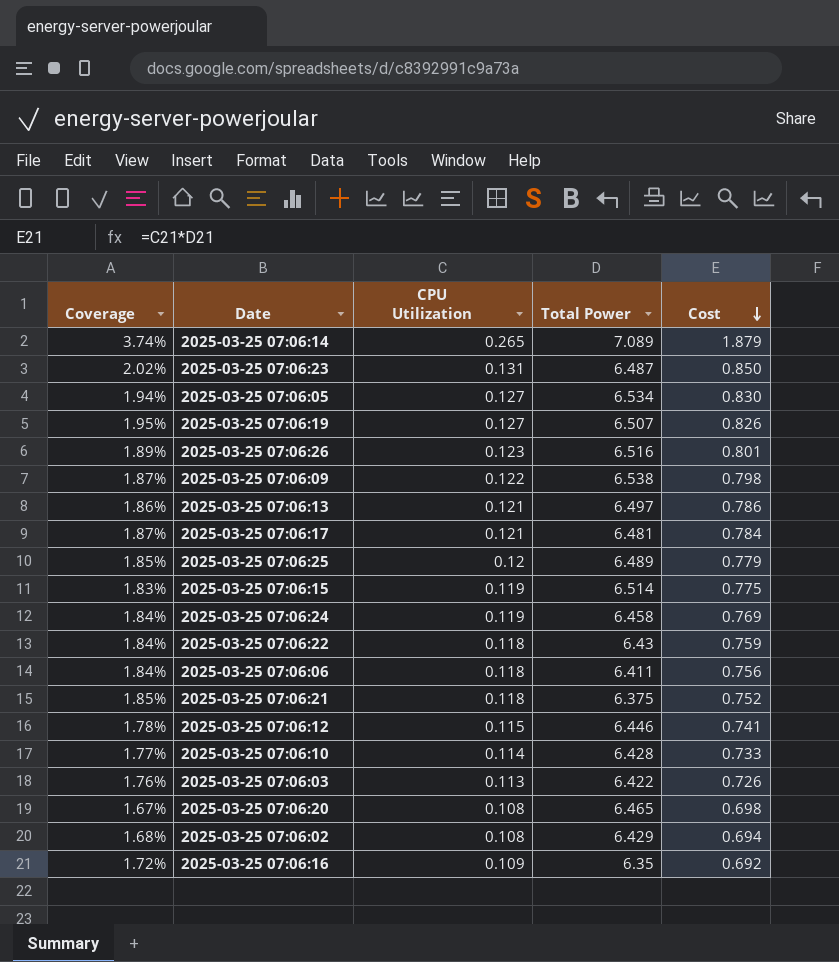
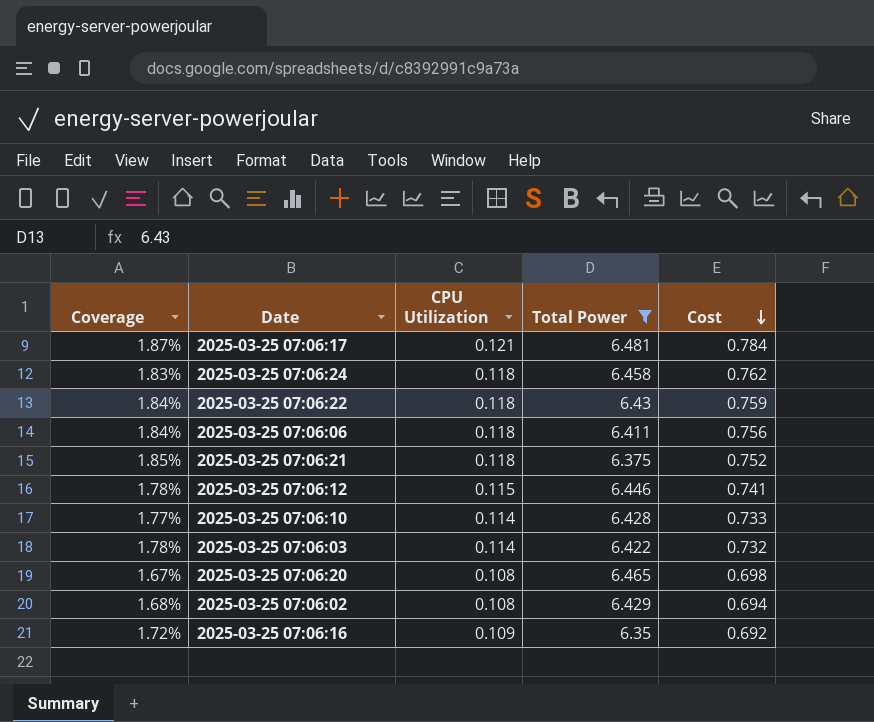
filter: none -> Total Power <= 6.481
2025-03-25 07:06:24 | Coverage: 1.84% -> 1.83%
2025-03-25 07:06:24 | CPU Utilization: 0.119 -> 0.118
2025-03-25 07:06:24 | Cost: 0.769 -> 0.762
2025-03-25 07:06:03 | Coverage: 1.76% -> 1.78%
2025-03-25 07:06:03 | CPU Utilization: 0.113 -> 0.114
2025-03-25 07:06:03 | Cost: 0.726 -> 0.732

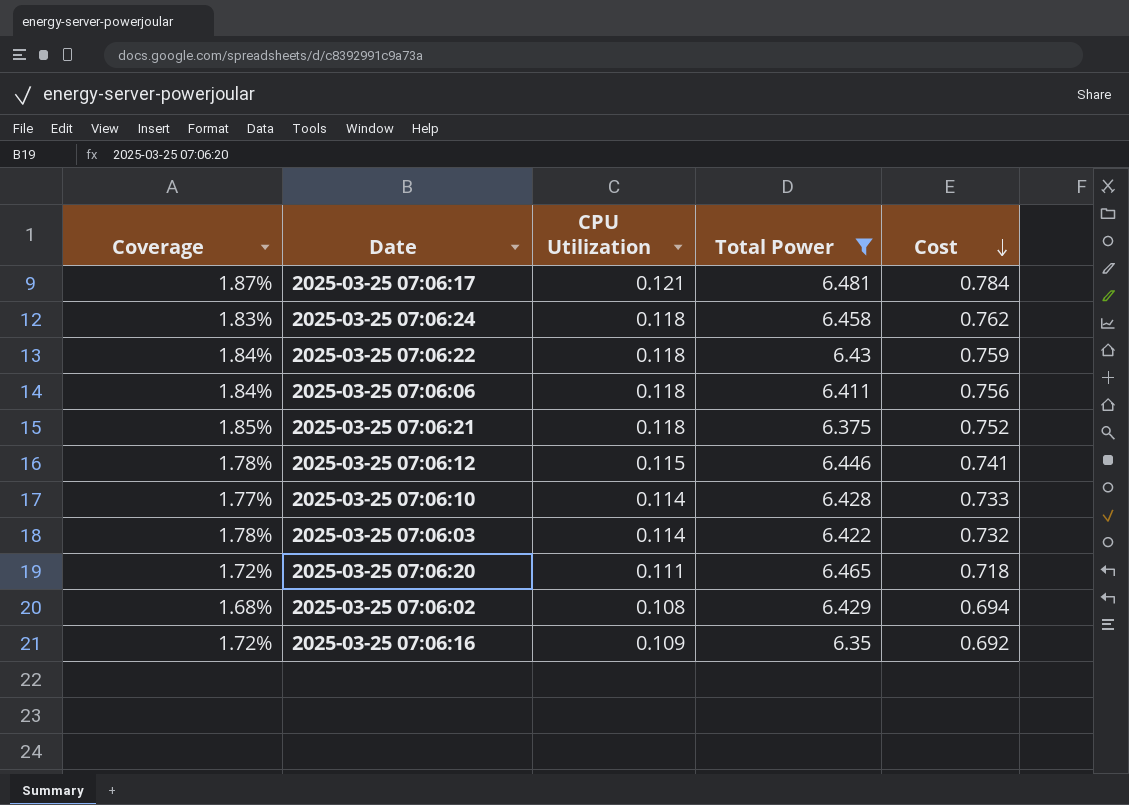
2025-03-25 07:06:20 | Coverage: 1.67% -> 1.72%
2025-03-25 07:06:20 | CPU Utilization: 0.108 -> 0.111
2025-03-25 07:06:20 | Cost: 0.698 -> 0.718

